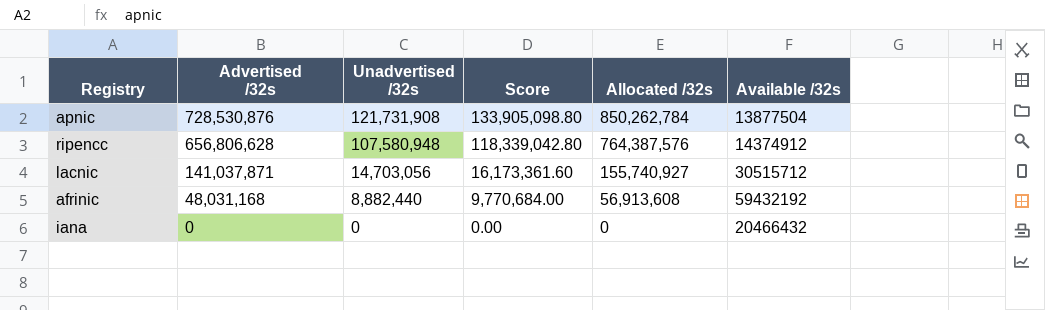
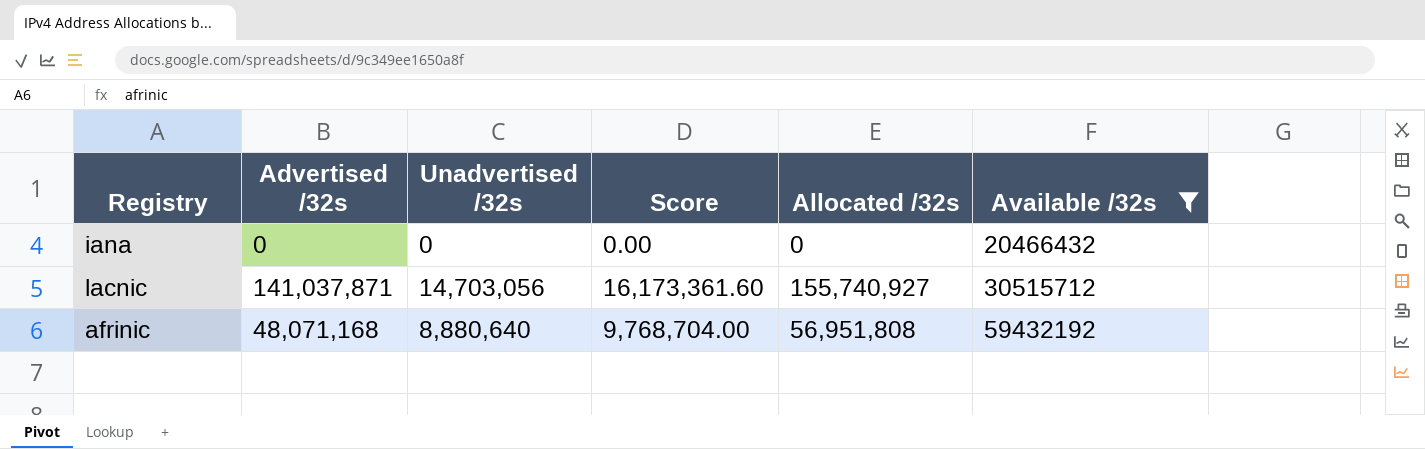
filter: none -> Available /32s >= 20466432
row order: Advertised /32s descending -> Available /32s ascending
afrinic | Advertised /32s: 48,031,168 -> 48,071,168
afrinic | Unadvertised /32s: 8,882,440 -> 8,880,640
afrinic | Score: 9,770,684.00 -> 9,768,704.00
afrinic | Allocated /32s: 56,913,608 -> 56,951,808

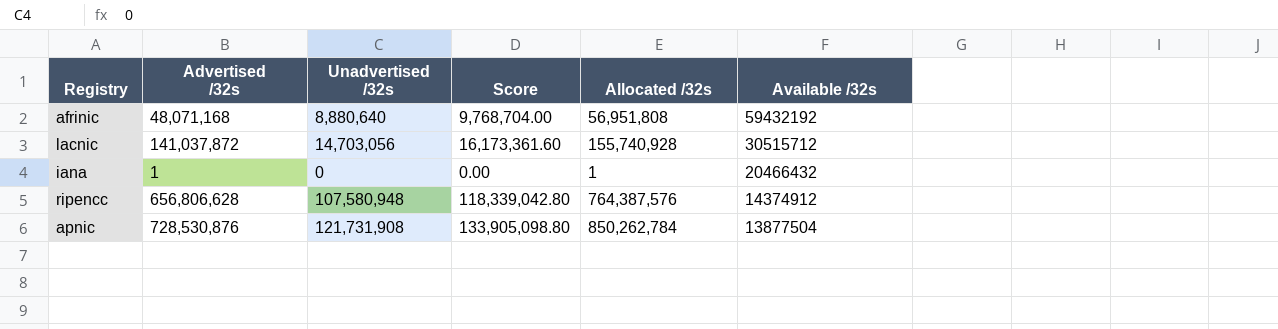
filter: Available /32s >= 20466432 -> none
row order: Available /32s ascending -> Available /32s descending
lacnic | Advertised /32s: 141,037,871 -> 141,037,872
lacnic | Allocated /32s: 155,740,927 -> 155,740,928
iana | Advertised /32s: 0 -> 1
iana | Allocated /32s: 0 -> 1

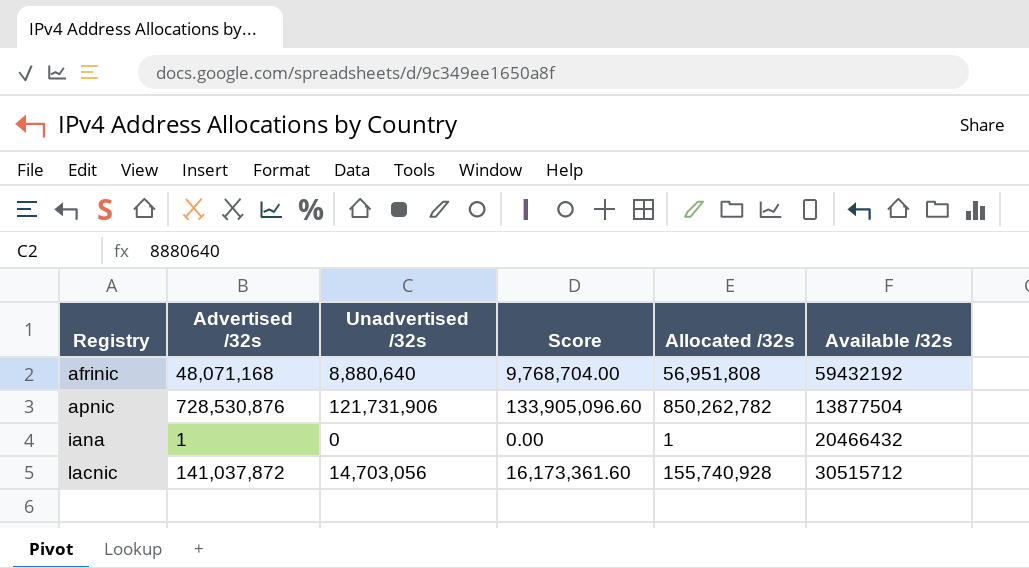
row order: Available /32s descending -> Registry ascending
row ripencc: 656,806,628 | 107,580,948 | 118,339,042.80 | 764,387,576 | 14374912 -> none
apnic | Unadvertised /32s: 121,731,908 -> 121,731,906
apnic | Score: 133,905,098.80 -> 133,905,096.60
apnic | Allocated /32s: 850,262,784 -> 850,262,782

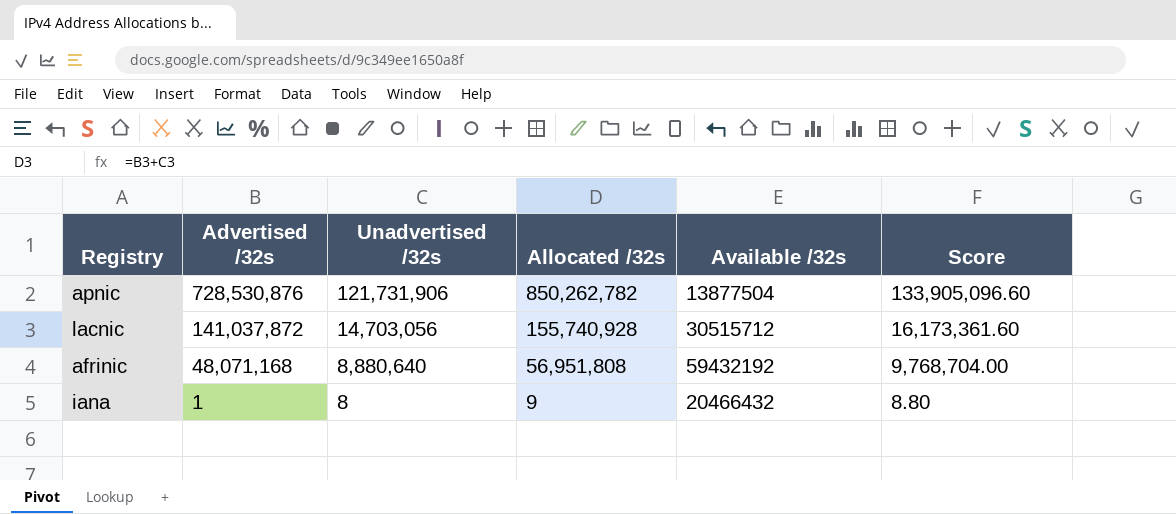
row order: Registry ascending -> Advertised /32s descending
column Score | position: 4 -> 6
iana | Unadvertised /32s: 0 -> 8
iana | Allocated /32s: 1 -> 9
iana | Score: 0.00 -> 8.80

